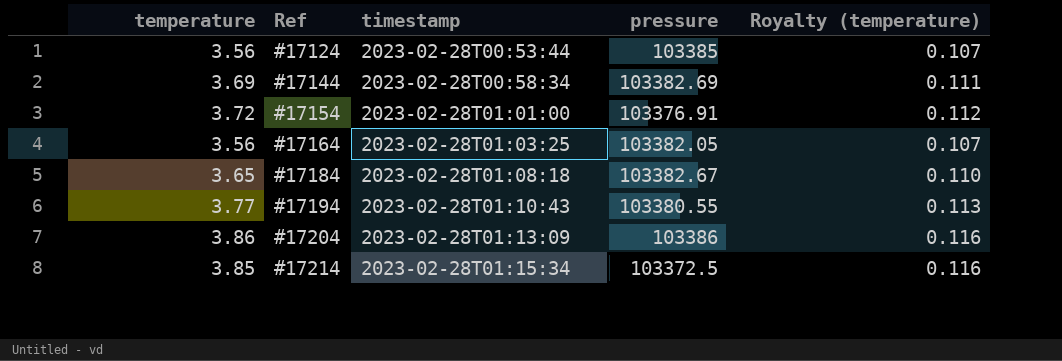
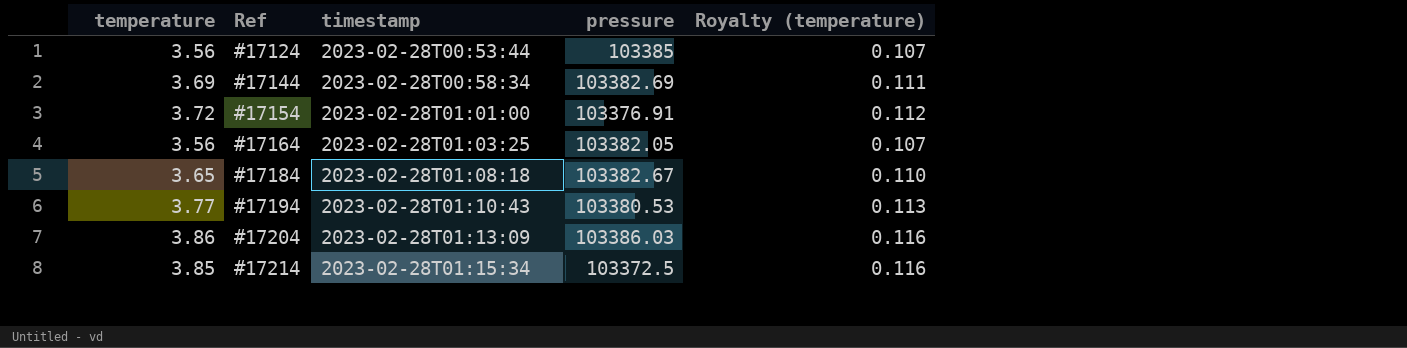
#17194 | pressure: 103380.55 -> 103380.53
#17204 | pressure: 103386 -> 103386.03

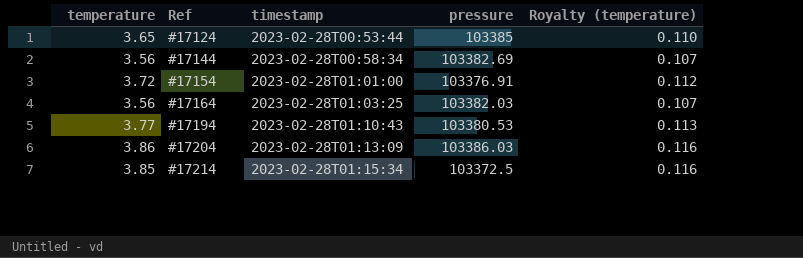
row #17184: 3.65 | 2023-02-28T01:08:18 | 103382.67 | 0.110 -> none
#17124 | temperature: 3.56 -> 3.65
#17124 | Royalty (temperature): 0.107 -> 0.110
#17144 | temperature: 3.69 -> 3.56
#17144 | Royalty (temperature): 0.111 -> 0.107
#17164 | pressure: 103382.05 -> 103382.03

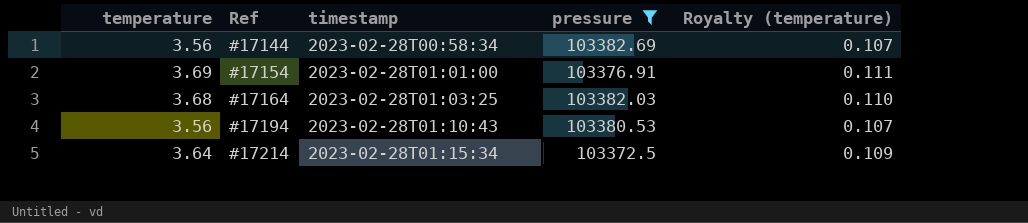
filter: none -> pressure <= 103382.69
#17154 | temperature: 3.72 -> 3.69
#17154 | Royalty (temperature): 0.112 -> 0.111
#17164 | temperature: 3.56 -> 3.68
#17164 | Royalty (temperature): 0.107 -> 0.110
#17194 | temperature: 3.77 -> 3.56
#17194 | Royalty (temperature): 0.113 -> 0.107
#17214 | temperature: 3.85 -> 3.64
#17214 | Royalty (temperature): 0.116 -> 0.109

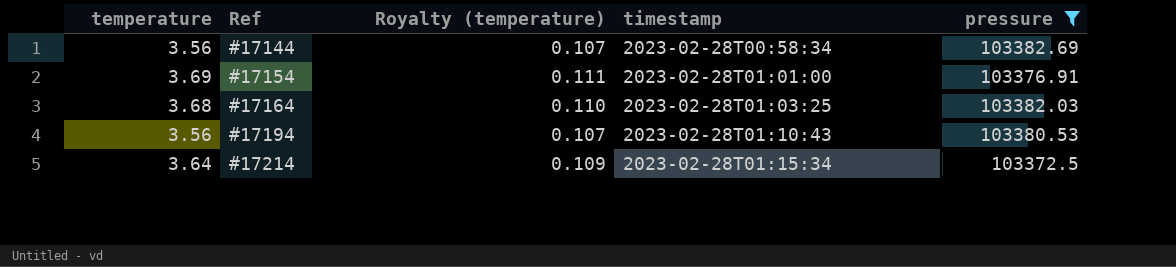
column Royalty (temperature) | position: 5 -> 3

